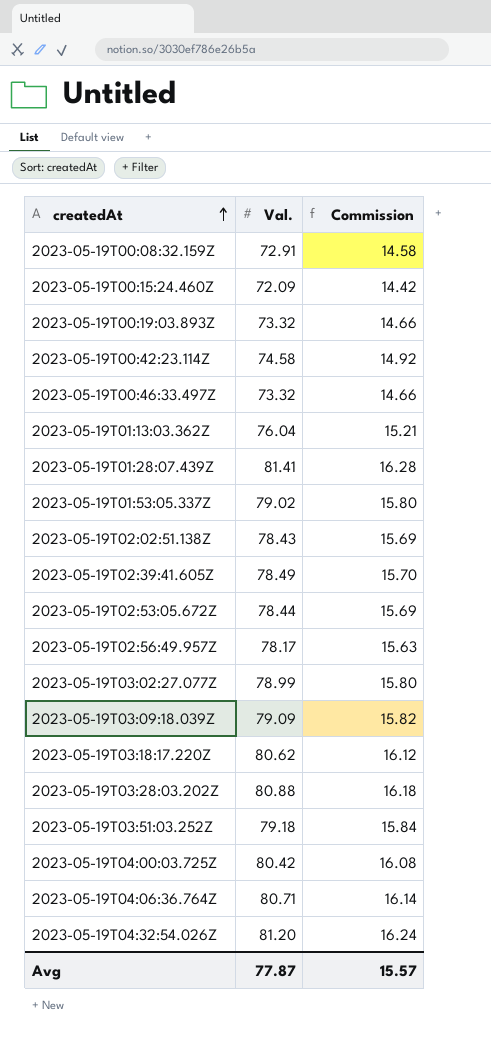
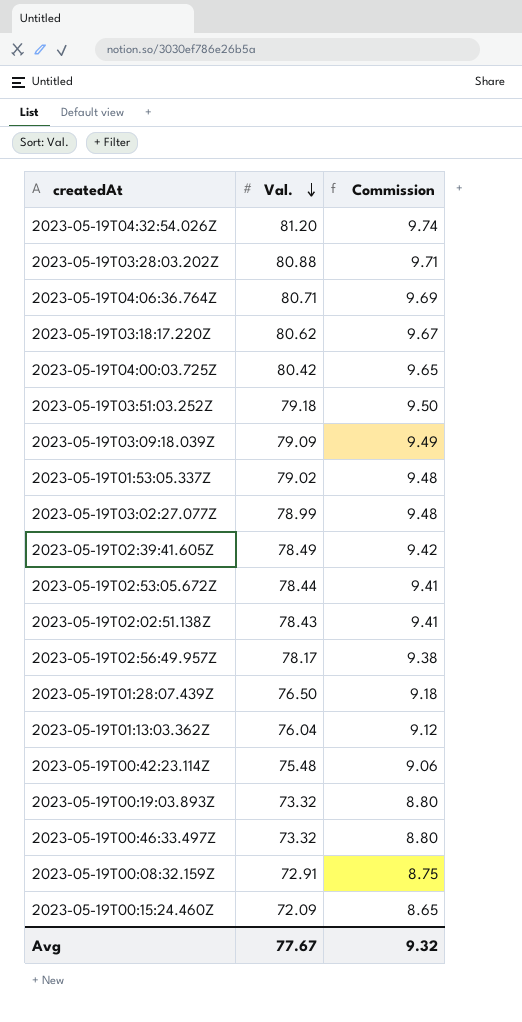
row order: createdAt ascending -> Val. descending
column Commission | formula: [Val.] * 0.2 -> [Val.] * 0.12
2023-05-19T01:28:07.439Z | Val.: 81.41 -> 76.50
2023-05-19T00:42:23.114Z | Val.: 74.58 -> 75.48
Avg | Val.: 77.87 -> 77.67
Avg | Commission: 15.57 -> 9.32

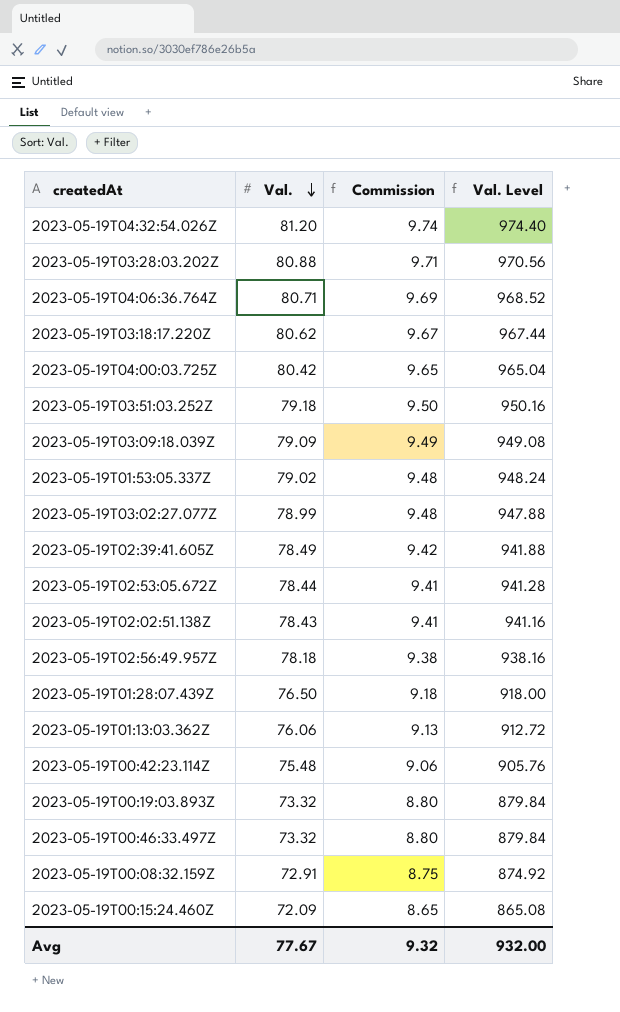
column Val. Level | formula: none -> [Val.] * 12
2023-05-19T02:56:49.957Z | Val.: 78.17 -> 78.18
2023-05-19T01:13:03.362Z | Val.: 76.04 -> 76.06
2023-05-19T01:13:03.362Z | Commission: 9.12 -> 9.13

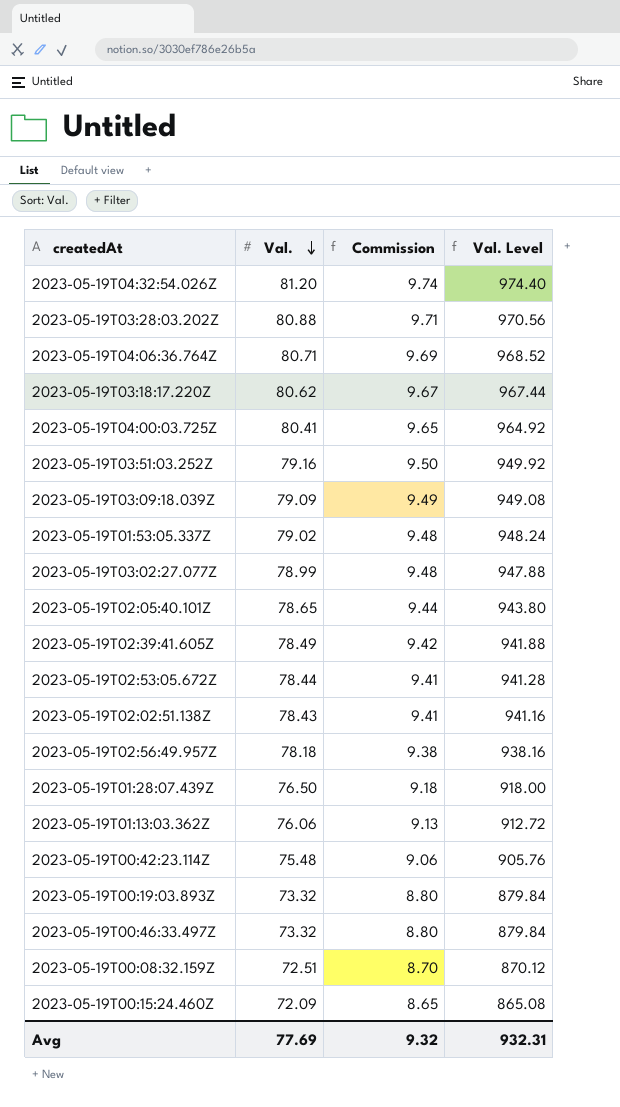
2023-05-19T04:00:03.725Z | Val.: 80.42 -> 80.41
2023-05-19T04:00:03.725Z | Val. Level: 965.04 -> 964.92
2023-05-19T03:51:03.252Z | Val.: 79.18 -> 79.16
2023-05-19T03:51:03.252Z | Val. Level: 950.16 -> 949.92
row 2023-05-19T02:05:40.101Z: none -> 78.65 | 9.44 | 943.80
2023-05-19T00:08:32.159Z | Val.: 72.91 -> 72.51
2023-05-19T00:08:32.159Z | Commission: 8.75 -> 8.70
2023-05-19T00:08:32.159Z | Val. Level: 874.92 -> 870.12
Avg | Val.: 77.67 -> 77.69
Avg | Val. Level: 932.00 -> 932.31

